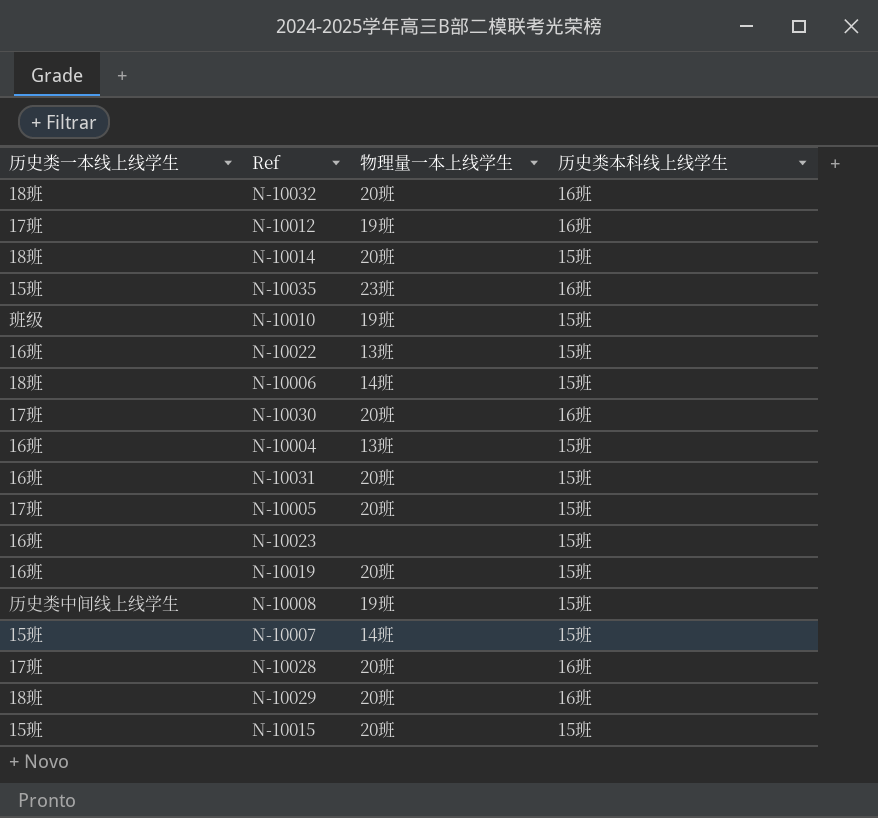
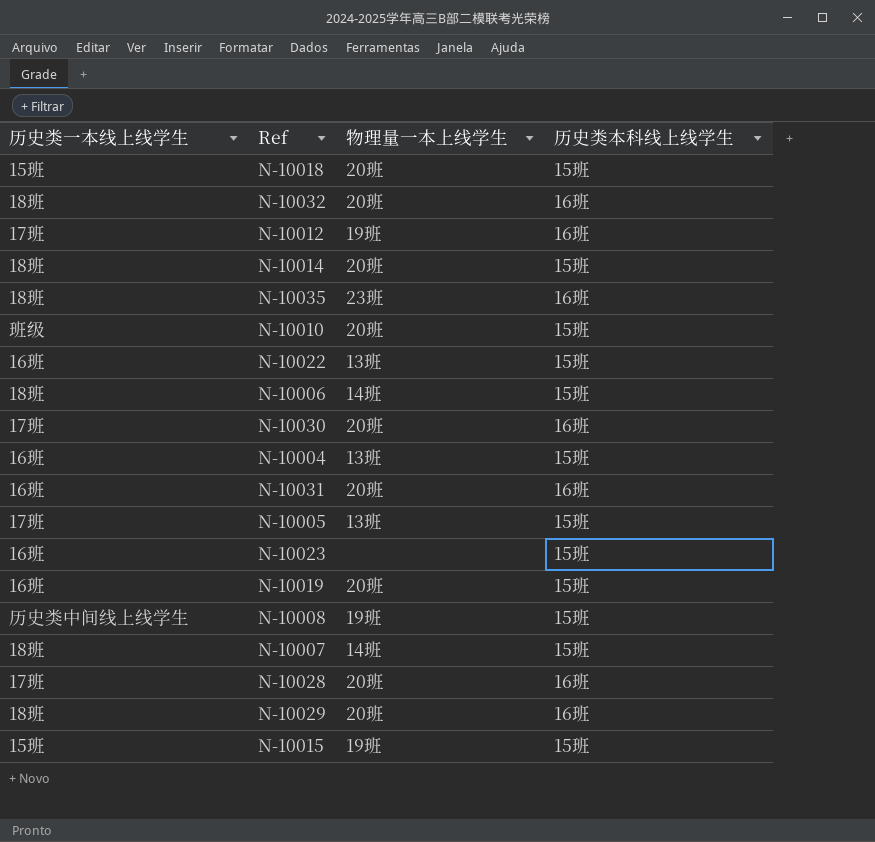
row N-10018: none -> 15班 | 20班 | 15班
N-10035 | 历史类一本线上线学生: 15班 -> 18班
N-10010 | 物理量一本上线学生: 19班 -> 20班
N-10031 | 历史类本科线上线学生: 15班 -> 16班
N-10005 | 物理量一本上线学生: 20班 -> 13班
N-10007 | 历史类一本线上线学生: 15班 -> 18班
N-10015 | 物理量一本上线学生: 20班 -> 19班

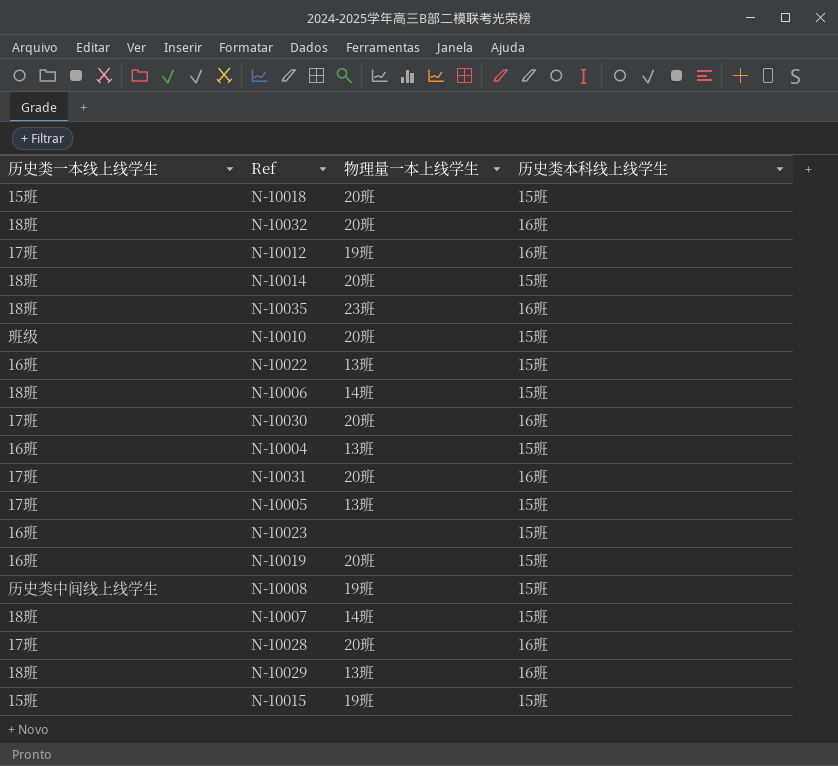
N-10031 | 历史类一本线上线学生: 16班 -> 17班
N-10029 | 物理量一本上线学生: 20班 -> 13班

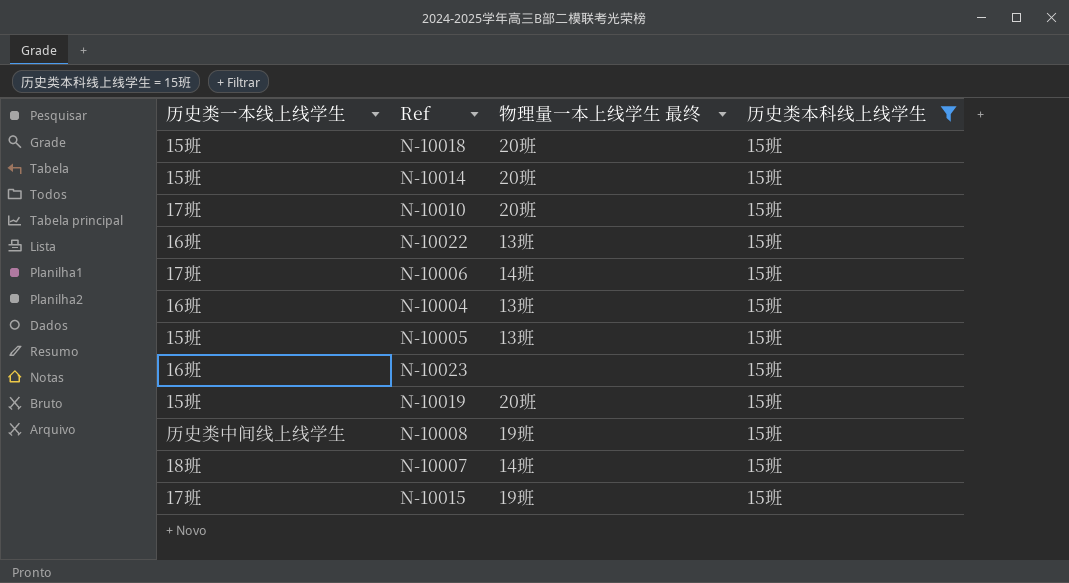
filter: none -> 历史类本科线上线学生 = 15班
column name: 物理量一本上线学生 -> 物理量一本上线学生 最终
N-10014 | 历史类一本线上线学生: 18班 -> 15班
N-10010 | 历史类一本线上线学生: 班级 -> 17班
N-10006 | 历史类一本线上线学生: 18班 -> 17班
N-10005 | 历史类一本线上线学生: 17班 -> 15班
N-10019 | 历史类一本线上线学生: 16班 -> 15班
N-10015 | 历史类一本线上线学生: 15班 -> 17班

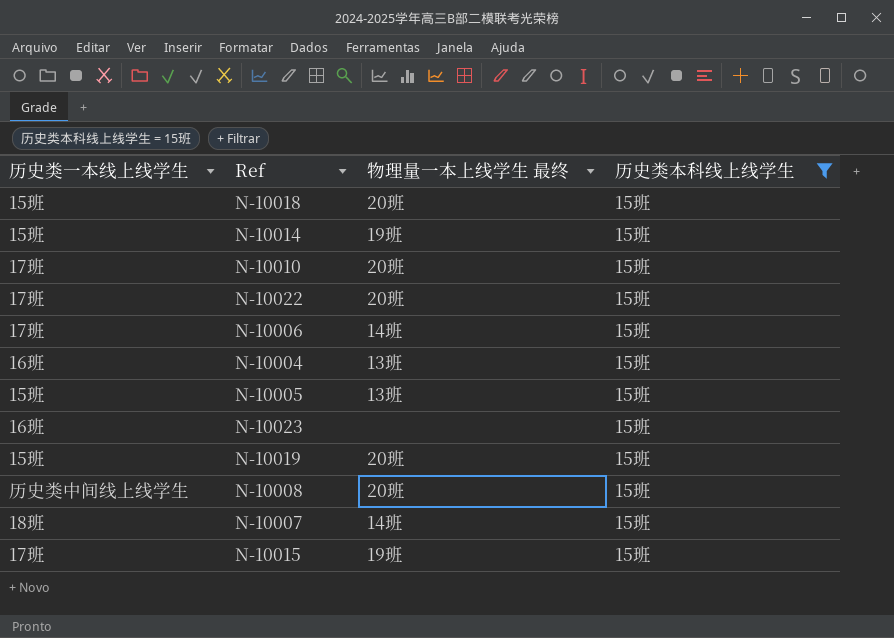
N-10014 | 物理量一本上线学生 最终: 20班 -> 19班
N-10022 | 历史类一本线上线学生: 16班 -> 17班
N-10022 | 物理量一本上线学生 最终: 13班 -> 20班
N-10008 | 物理量一本上线学生 最终: 19班 -> 20班

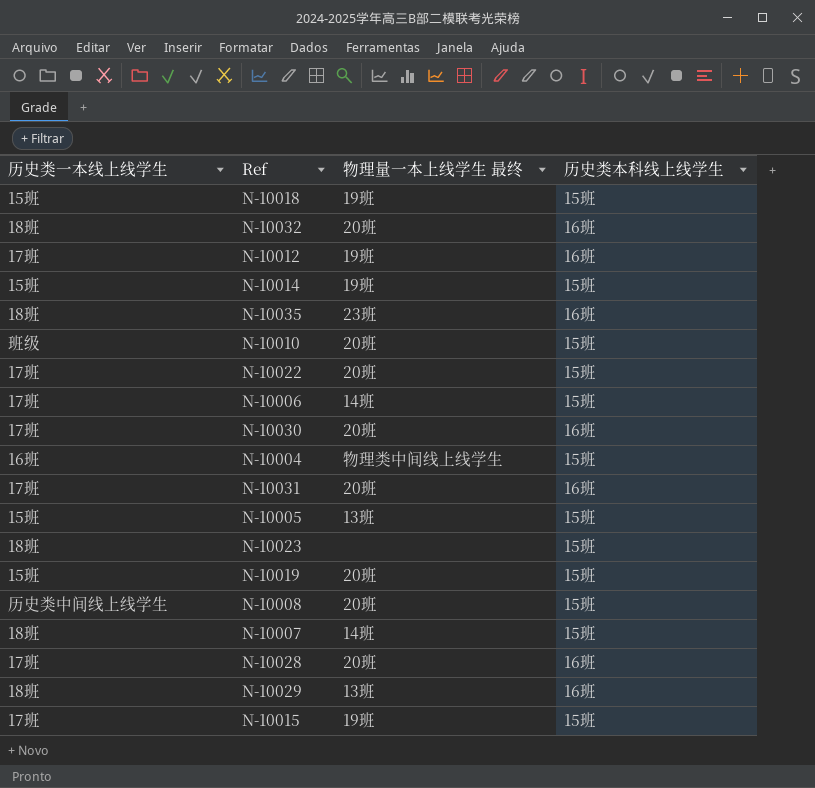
filter: 历史类本科线上线学生 = 15班 -> none
N-10018 | 物理量一本上线学生 最终: 20班 -> 19班
N-10010 | 历史类一本线上线学生: 17班 -> 班级
N-10004 | 物理量一本上线学生 最终: 13班 -> 物理类中间线上线学生
N-10023 | 历史类一本线上线学生: 16班 -> 18班

